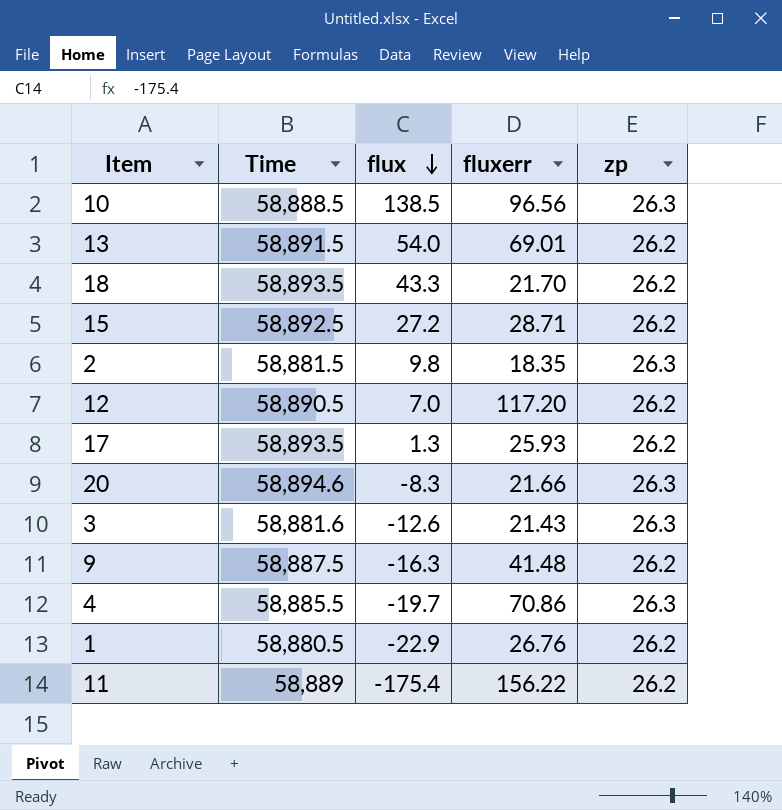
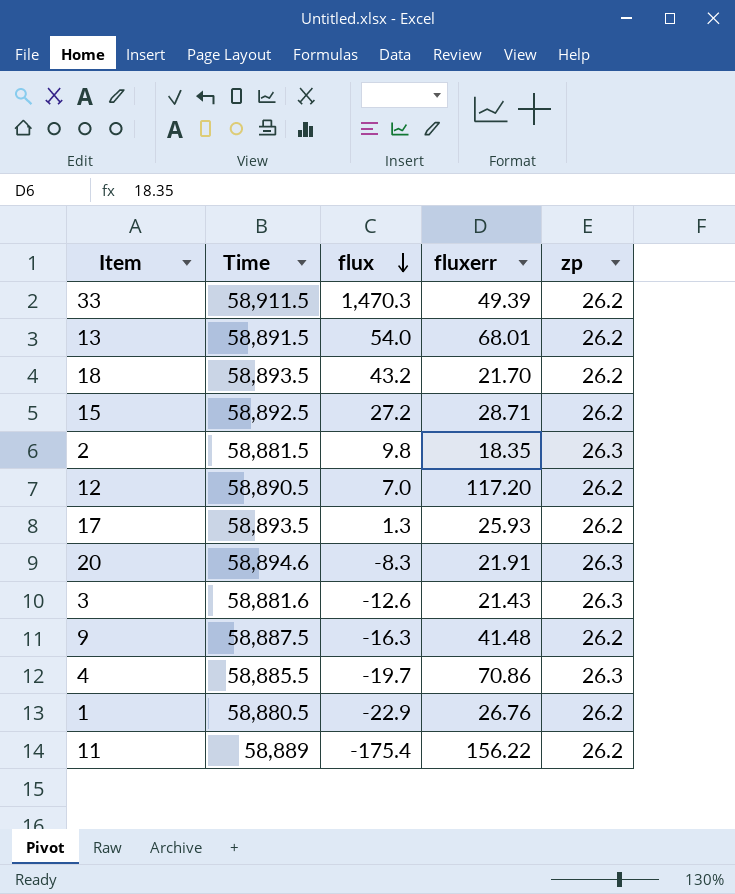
row 10: 58,888.5 | 138.5 | 96.56 | 26.3 -> none
row 33: none -> 58,911.5 | 1,470.3 | 49.39 | 26.2
13 | fluxerr: 69.01 -> 68.01
18 | flux: 43.3 -> 43.2
20 | fluxerr: 21.66 -> 21.91

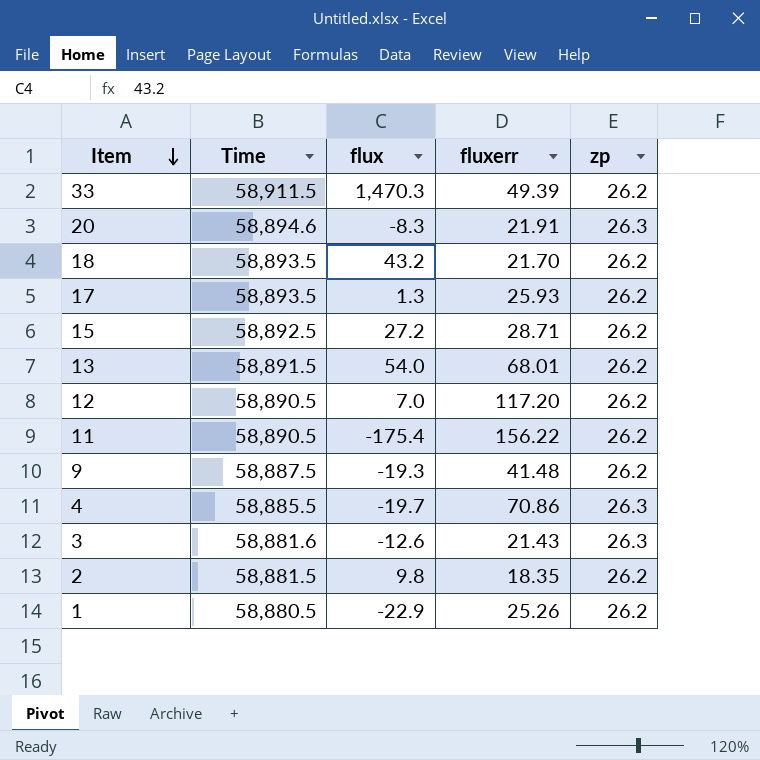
row order: flux descending -> Item descending
11 | Time: 58,889 -> 58,890.5
9 | flux: -16.3 -> -19.3
2 | zp: 26.3 -> 26.2
1 | fluxerr: 26.76 -> 25.26

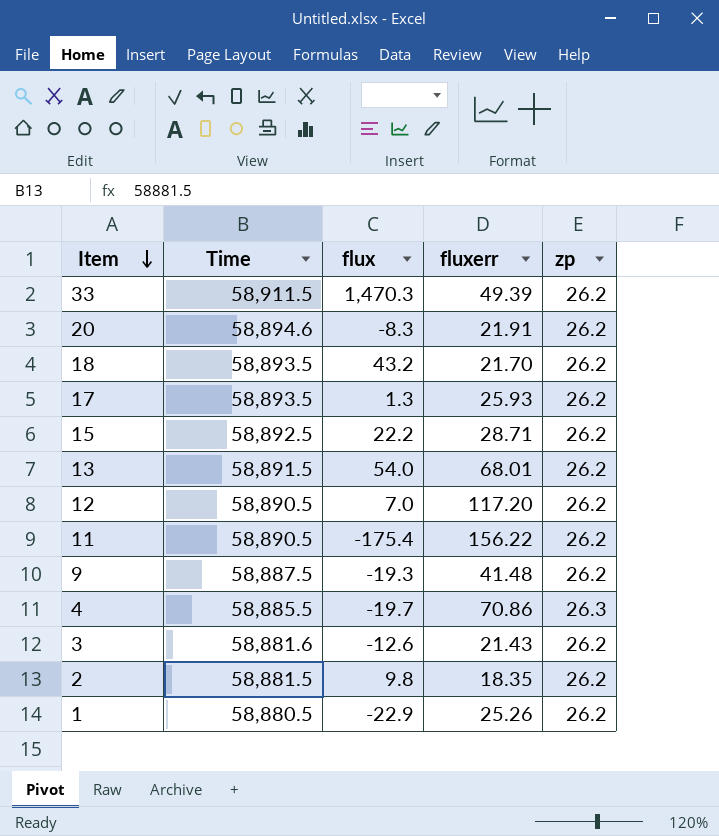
20 | zp: 26.3 -> 26.2
15 | flux: 27.2 -> 22.2
3 | zp: 26.3 -> 26.2

